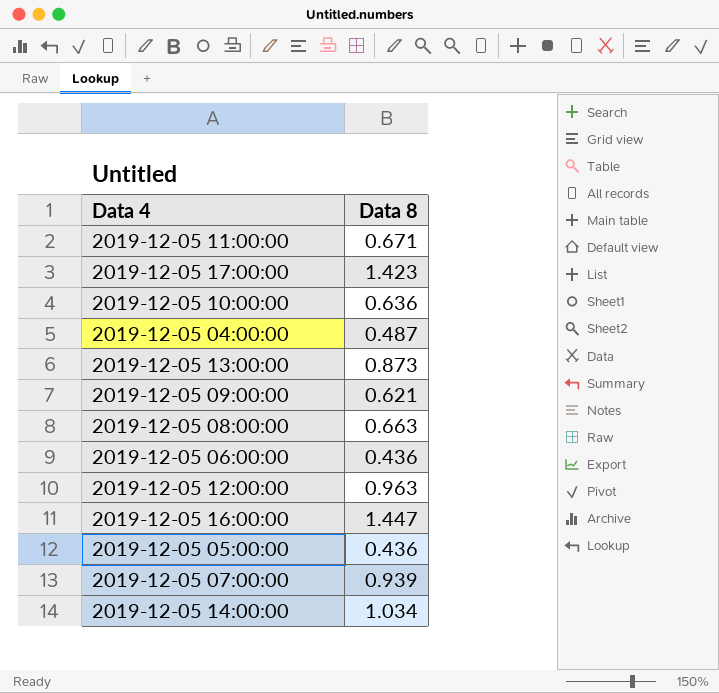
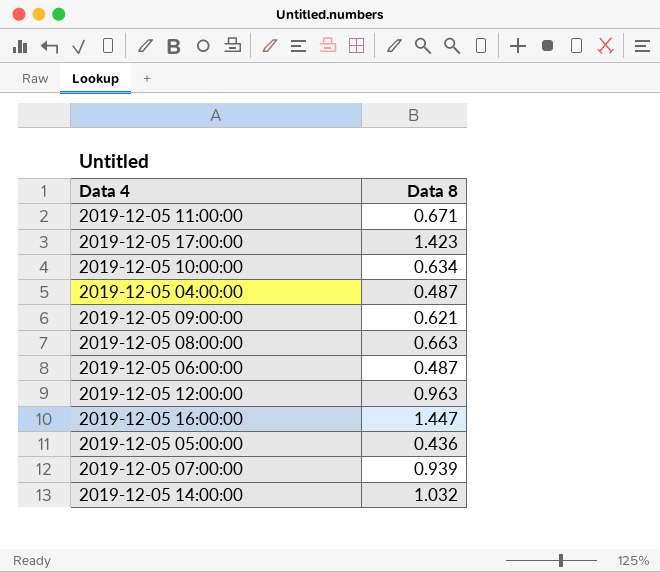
row 2019-12-05 13:00:00: 0.873 -> none
2019-12-05 10:00:00 | Data 8: 0.636 -> 0.634
2019-12-05 06:00:00 | Data 8: 0.436 -> 0.487
2019-12-05 14:00:00 | Data 8: 1.034 -> 1.032

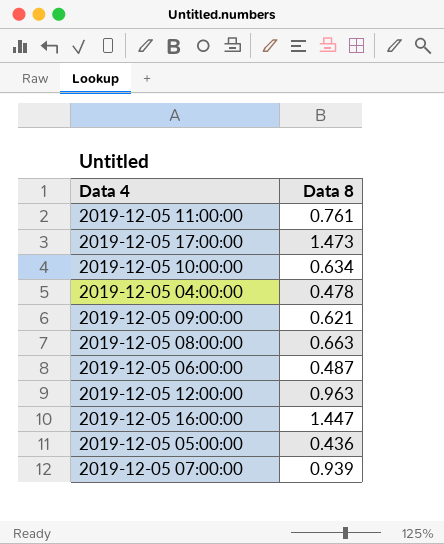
row 2019-12-05 14:00:00: 1.032 -> none
2019-12-05 11:00:00 | Data 8: 0.671 -> 0.761
2019-12-05 17:00:00 | Data 8: 1.423 -> 1.473
2019-12-05 04:00:00 | Data 8: 0.487 -> 0.478

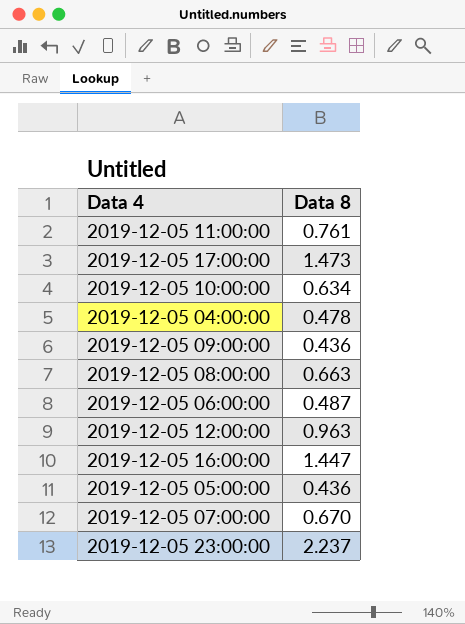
2019-12-05 09:00:00 | Data 8: 0.621 -> 0.436
2019-12-05 07:00:00 | Data 8: 0.939 -> 0.670
row 2019-12-05 23:00:00: none -> 2.237

